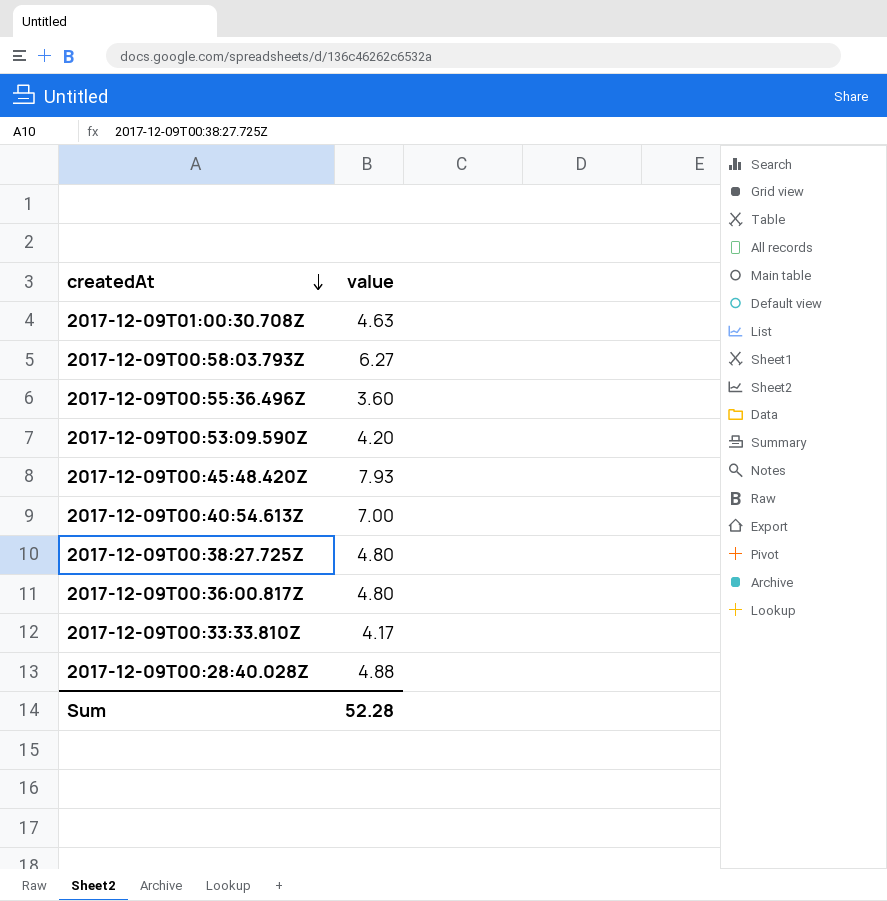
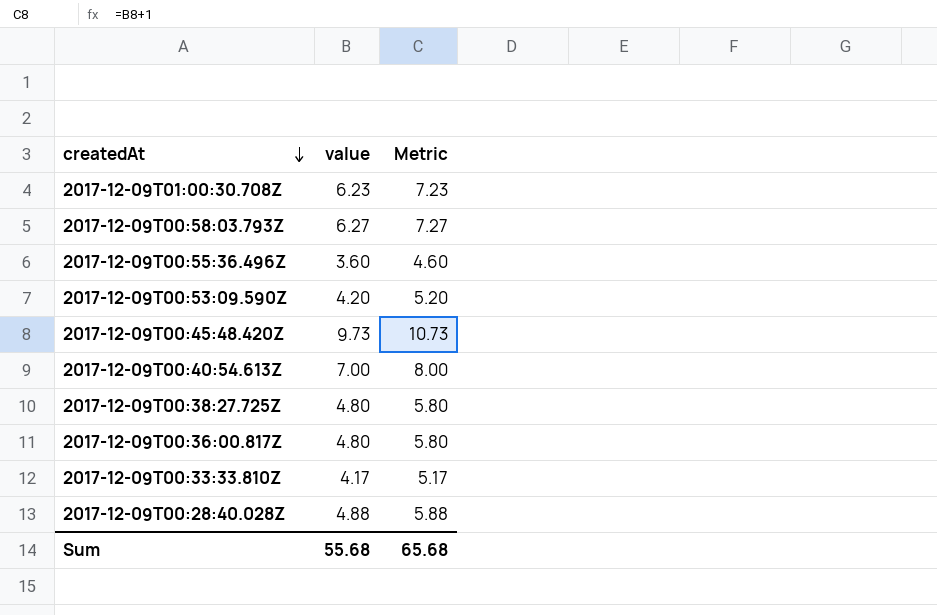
column Metric | formula: none -> [value] + 1
2017-12-09T01:00:30.708Z | value: 4.63 -> 6.23
2017-12-09T00:45:48.420Z | value: 7.93 -> 9.73
Sum | value: 52.28 -> 55.68

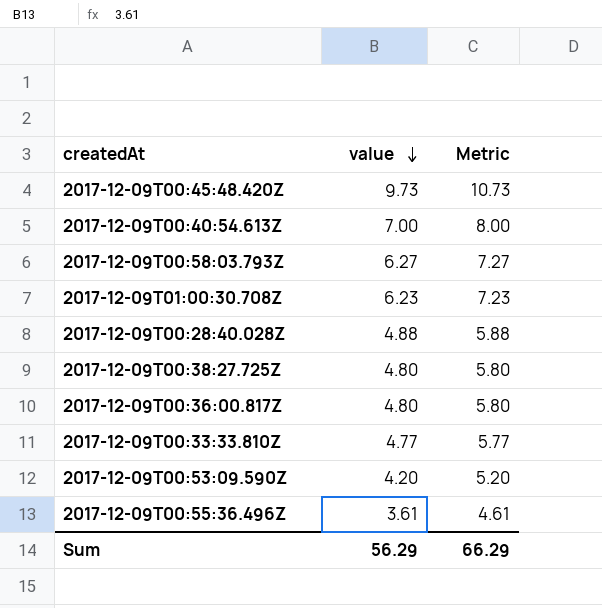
row order: createdAt descending -> value descending
2017-12-09T00:33:33.810Z | value: 4.17 -> 4.77
2017-12-09T00:33:33.810Z | Metric: 5.17 -> 5.77
2017-12-09T00:55:36.496Z | value: 3.60 -> 3.61
2017-12-09T00:55:36.496Z | Metric: 4.60 -> 4.61
Sum | value: 55.68 -> 56.29
Sum | Metric: 65.68 -> 66.29

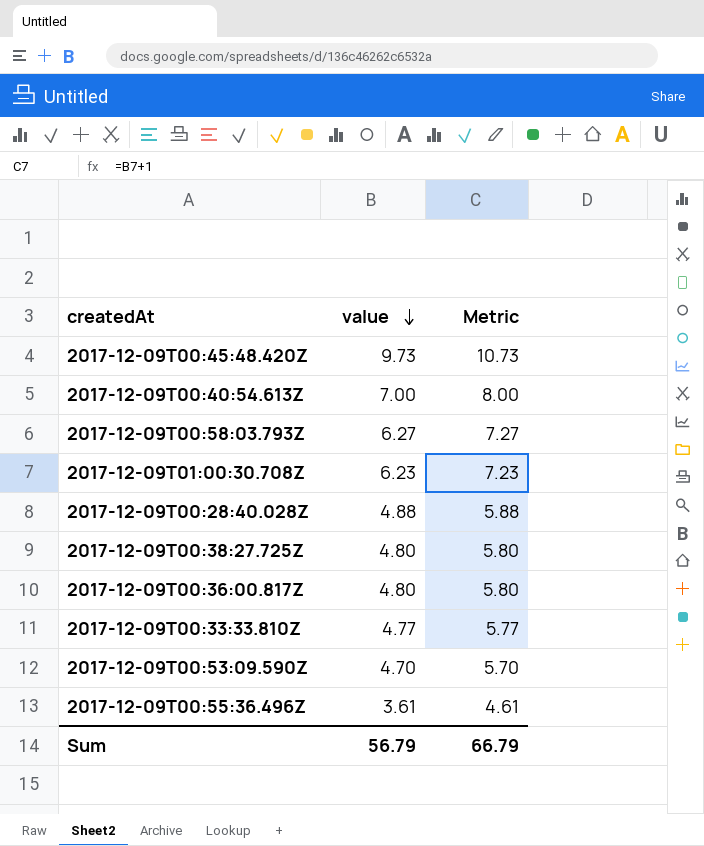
2017-12-09T00:53:09.590Z | value: 4.20 -> 4.70
2017-12-09T00:53:09.590Z | Metric: 5.20 -> 5.70
Sum | value: 56.29 -> 56.79
Sum | Metric: 66.29 -> 66.79

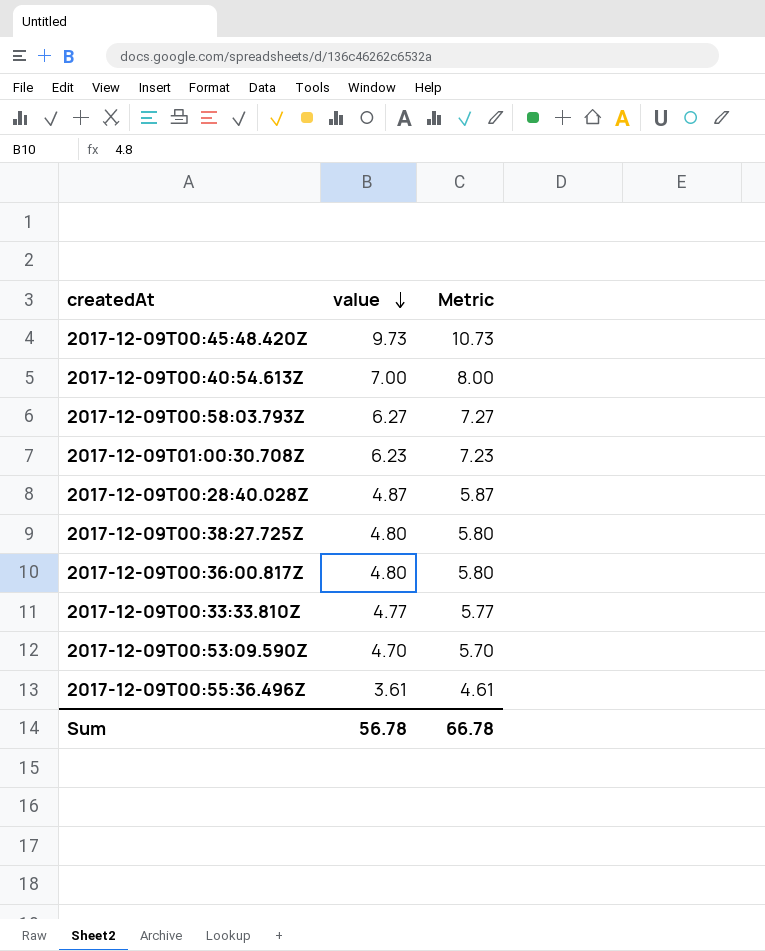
2017-12-09T00:28:40.028Z | value: 4.88 -> 4.87
2017-12-09T00:28:40.028Z | Metric: 5.88 -> 5.87
Sum | value: 56.79 -> 56.78
Sum | Metric: 66.79 -> 66.78

